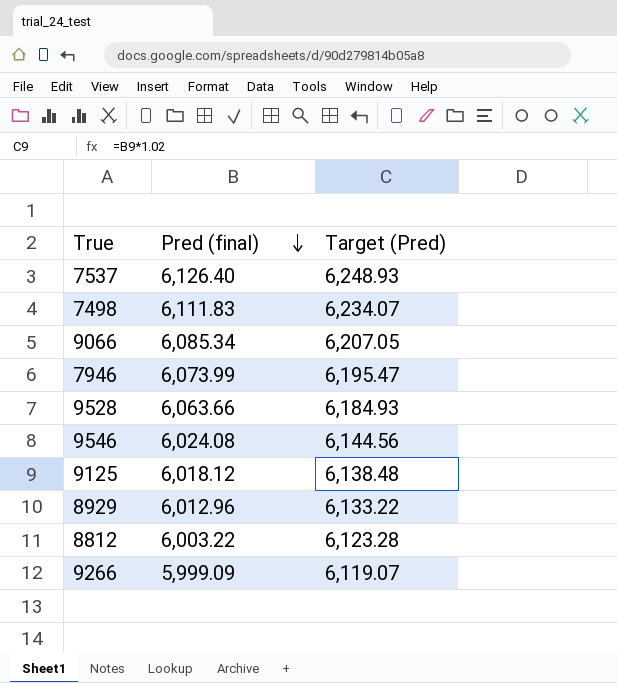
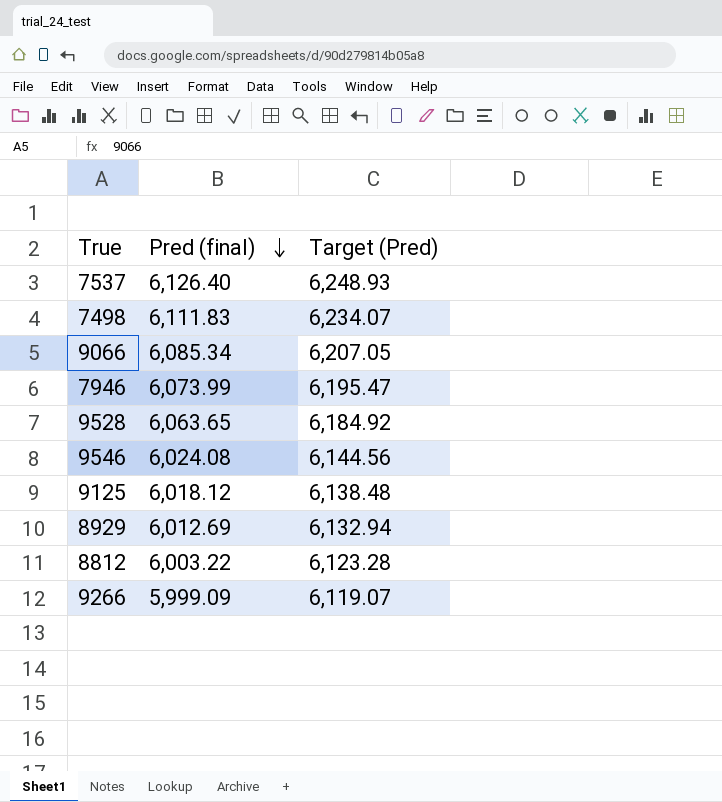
9528 | Pred (final): 6,063.66 -> 6,063.65
9528 | Target (Pred): 6,184.93 -> 6,184.92
8929 | Pred (final): 6,012.96 -> 6,012.69
8929 | Target (Pred): 6,133.22 -> 6,132.94

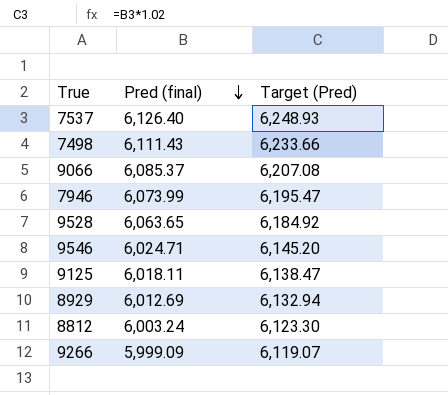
7498 | Pred (final): 6,111.83 -> 6,111.43
7498 | Target (Pred): 6,234.07 -> 6,233.66
9066 | Pred (final): 6,085.34 -> 6,085.37
9066 | Target (Pred): 6,207.05 -> 6,207.08
9546 | Pred (final): 6,024.08 -> 6,024.71
9546 | Target (Pred): 6,144.56 -> 6,145.20
9125 | Pred (final): 6,018.12 -> 6,018.11
9125 | Target (Pred): 6,138.48 -> 6,138.47
8812 | Pred (final): 6,003.22 -> 6,003.24
8812 | Target (Pred): 6,123.28 -> 6,123.30

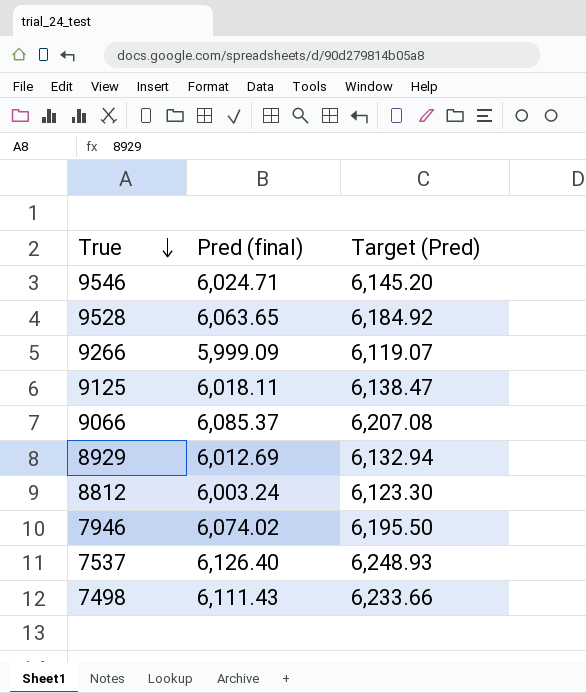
row order: Pred (final) descending -> True descending
7946 | Pred (final): 6,073.99 -> 6,074.02
7946 | Target (Pred): 6,195.47 -> 6,195.50

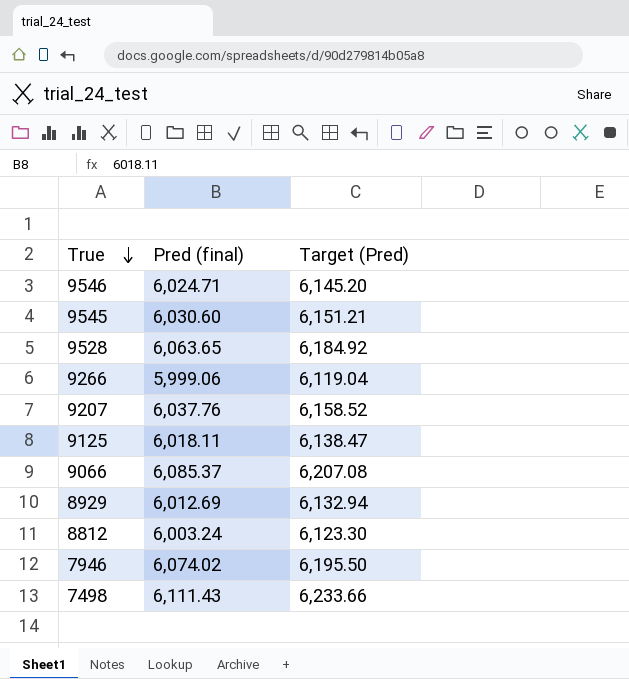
row 7537: 6,126.40 | 6,248.93 -> none
row 9545: none -> 6,030.60 | 6,151.21
9266 | Pred (final): 5,999.09 -> 5,999.06
9266 | Target (Pred): 6,119.07 -> 6,119.04
row 9207: none -> 6,037.76 | 6,158.52

